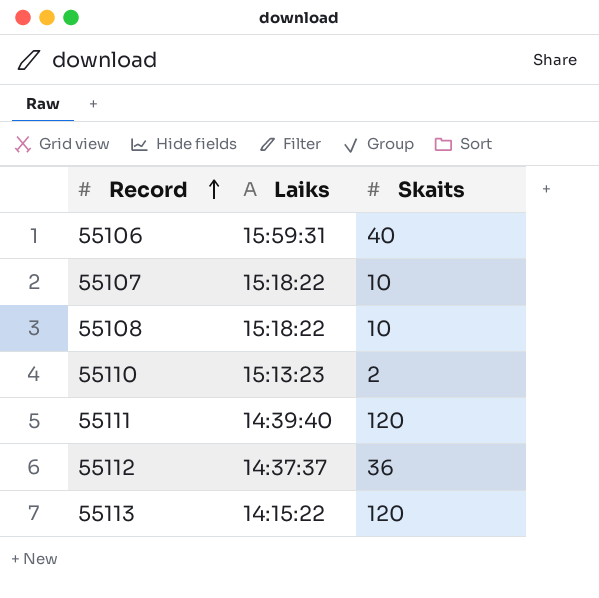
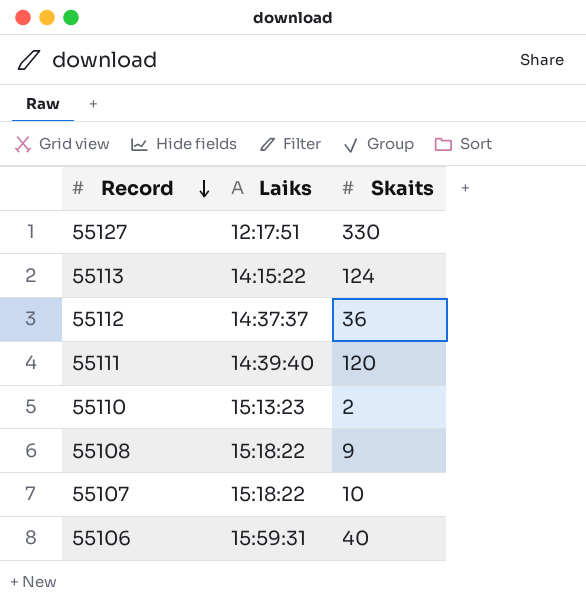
row order: Record ascending -> Record descending
row 55127: none -> 12:17:51 | 330
55113 | Skaits: 120 -> 124
55108 | Skaits: 10 -> 9

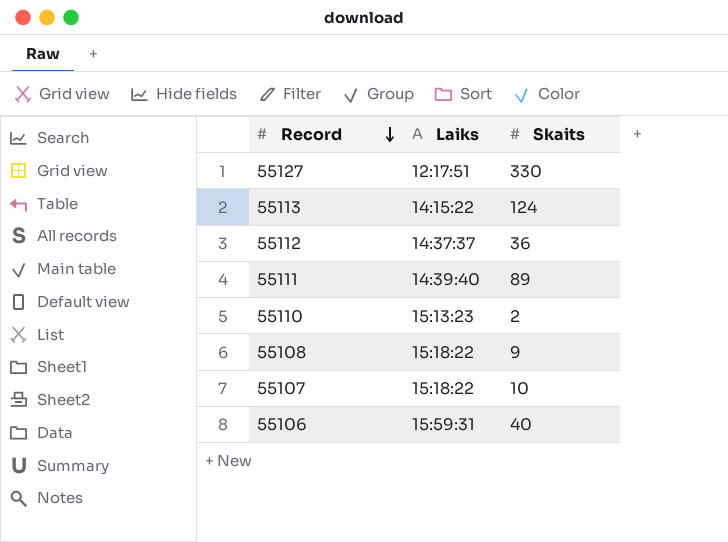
55111 | Skaits: 120 -> 89

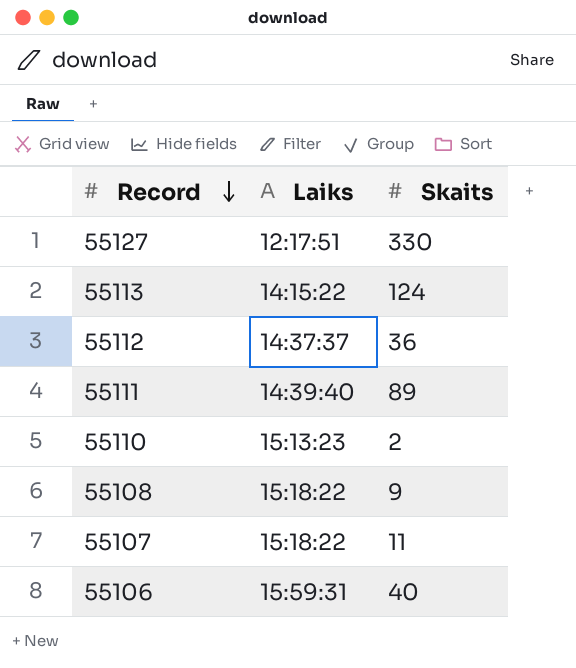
55107 | Skaits: 10 -> 11

